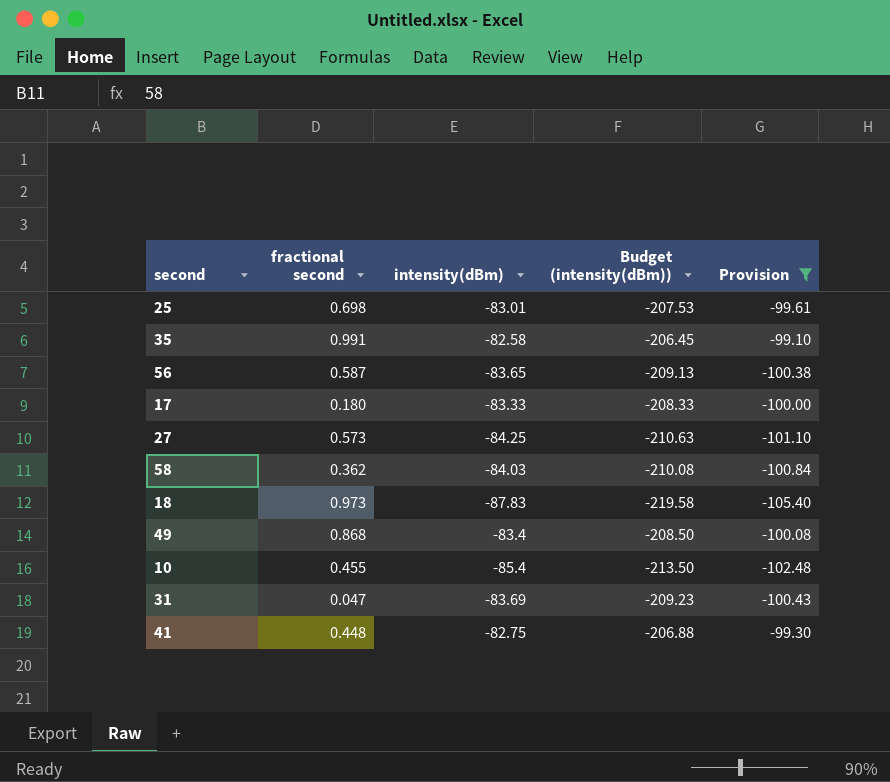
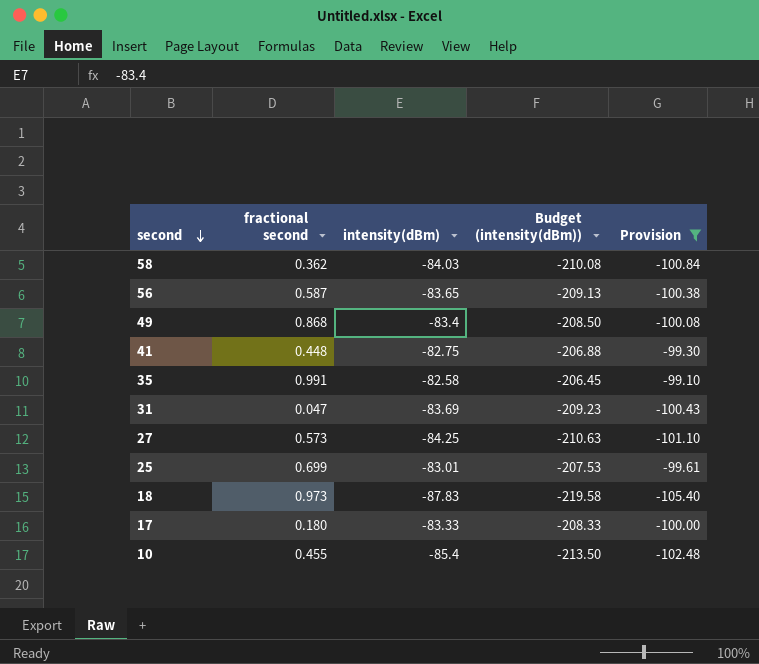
row order: none -> second descending
25 | fractional second: 0.698 -> 0.699

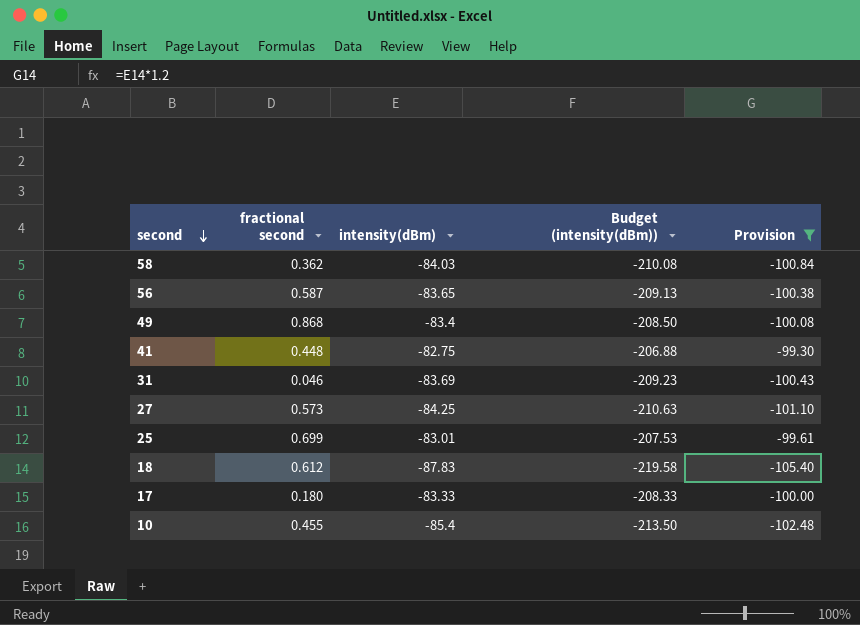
row 35: 0.991 | -82.58 | -206.45 | -99.10 -> none
31 | fractional second: 0.047 -> 0.046
18 | fractional second: 0.973 -> 0.612

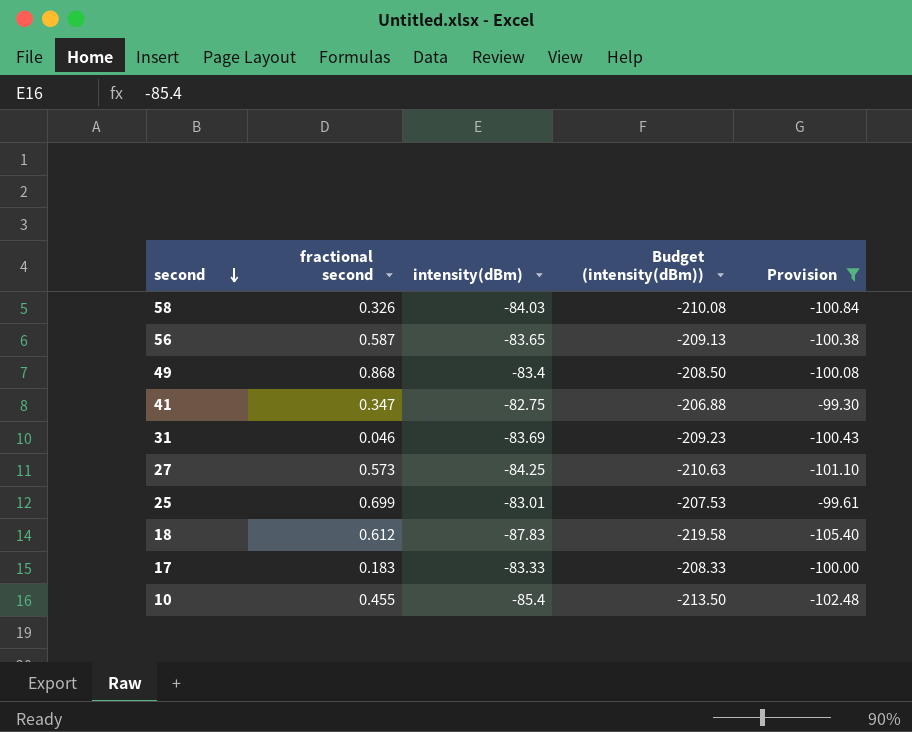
58 | fractional second: 0.362 -> 0.326
41 | fractional second: 0.448 -> 0.347
17 | fractional second: 0.180 -> 0.183

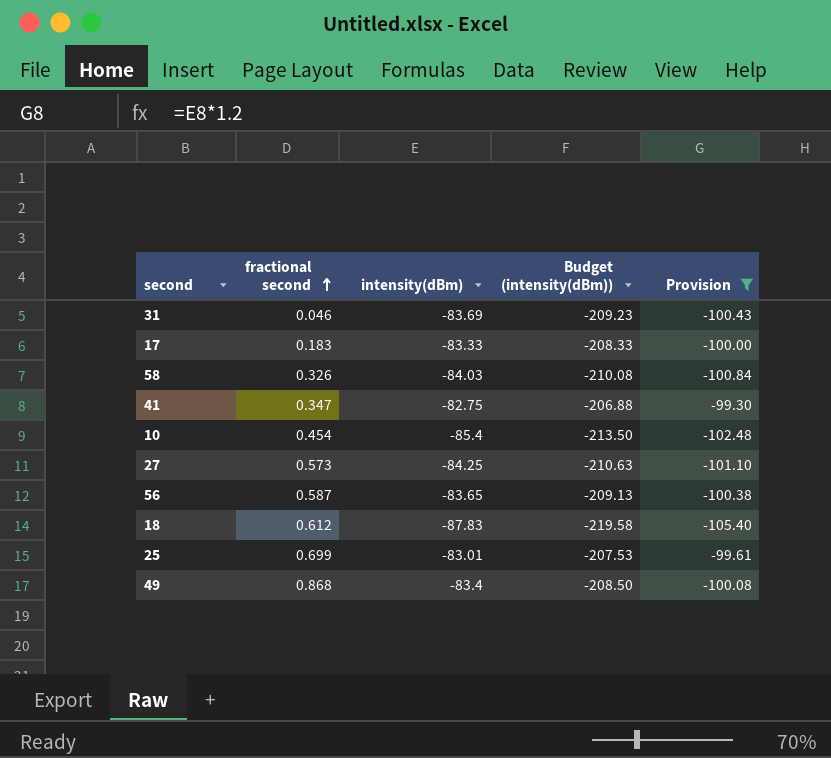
row order: second descending -> fractional second ascending
10 | fractional second: 0.455 -> 0.454

